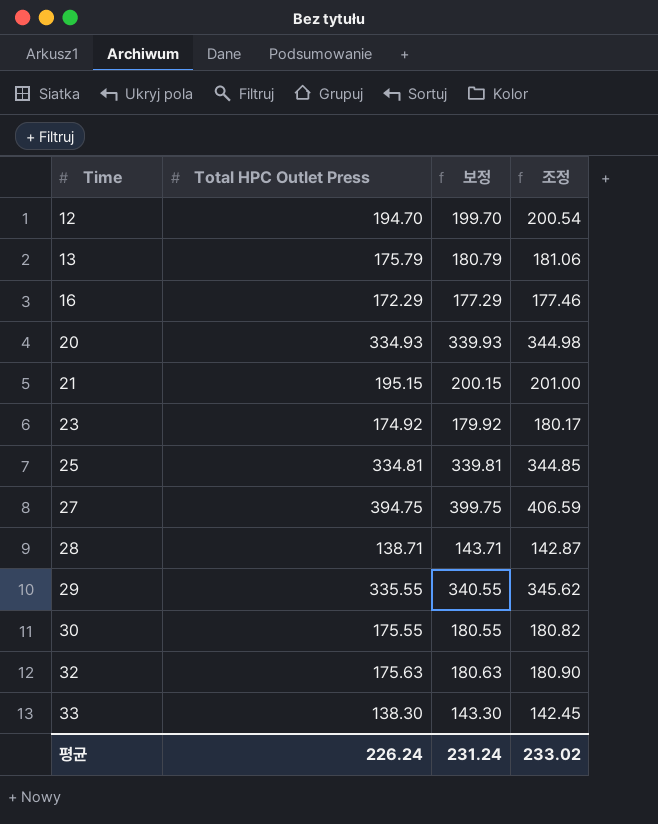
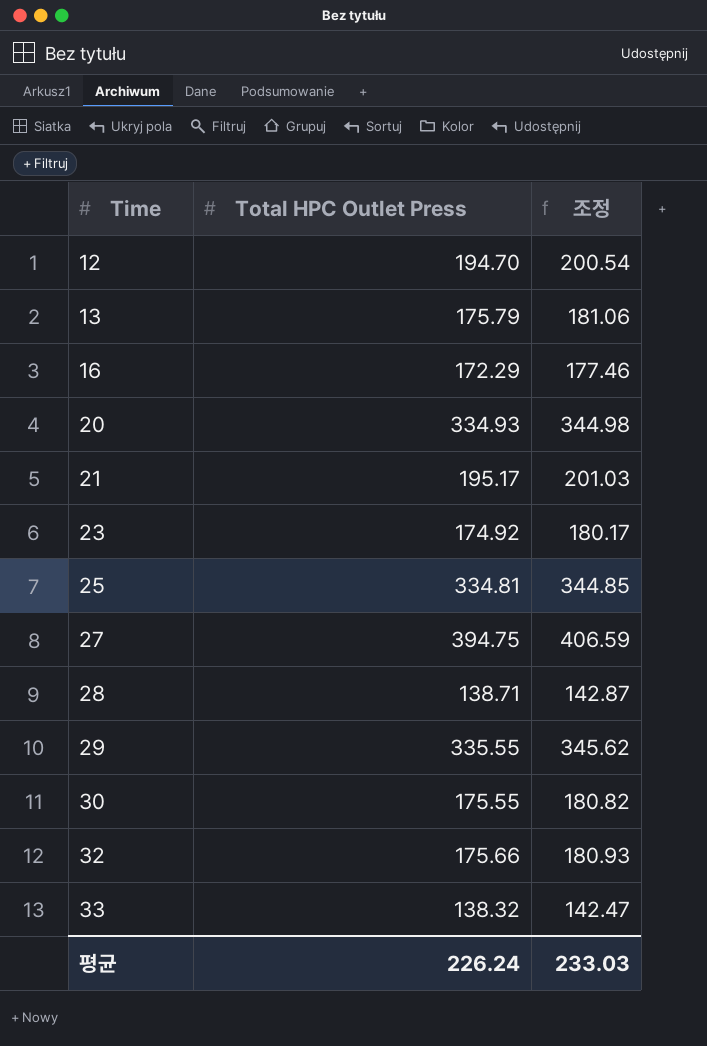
column 보정 | formula: [Total HPC Outlet Press] + 5 -> none
21 | Total HPC Outlet Press: 195.15 -> 195.17
21 | 조정: 201.00 -> 201.03
32 | Total HPC Outlet Press: 175.63 -> 175.66
32 | 조정: 180.90 -> 180.93
33 | Total HPC Outlet Press: 138.30 -> 138.32
33 | 조정: 142.45 -> 142.47
평균 | 조정: 233.02 -> 233.03

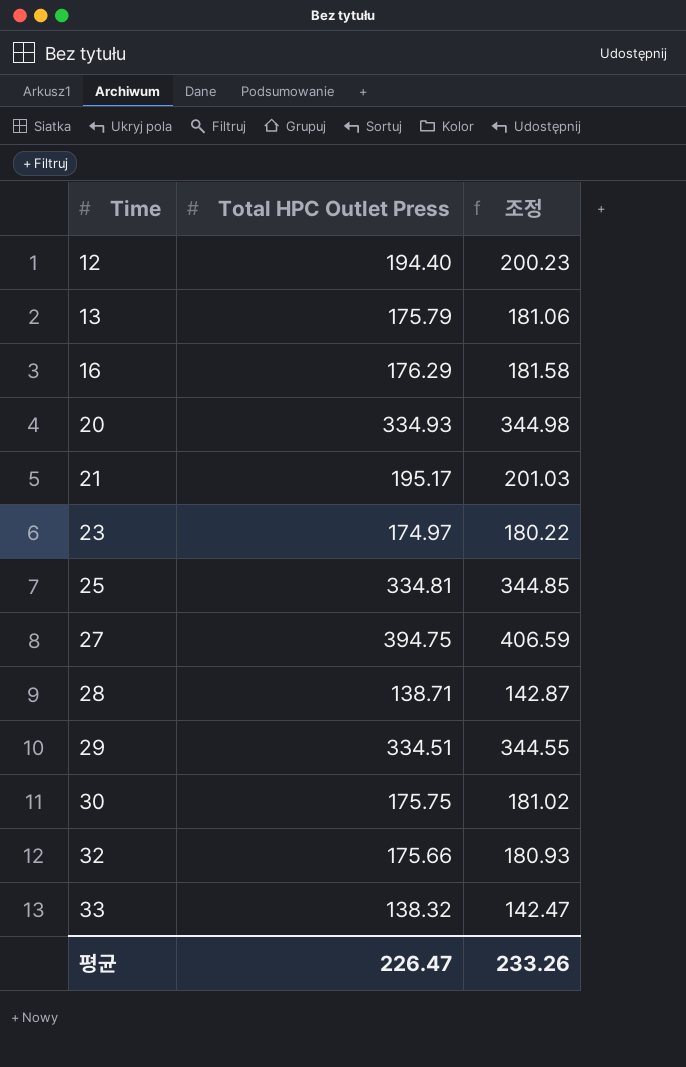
12 | Total HPC Outlet Press: 194.70 -> 194.40
12 | 조정: 200.54 -> 200.23
16 | Total HPC Outlet Press: 172.29 -> 176.29
16 | 조정: 177.46 -> 181.58
23 | Total HPC Outlet Press: 174.92 -> 174.97
23 | 조정: 180.17 -> 180.22
29 | Total HPC Outlet Press: 335.55 -> 334.51
29 | 조정: 345.62 -> 344.55
30 | Total HPC Outlet Press: 175.55 -> 175.75
30 | 조정: 180.82 -> 181.02
평균 | Total HPC Outlet Press: 226.24 -> 226.47
평균 | 조정: 233.03 -> 233.26

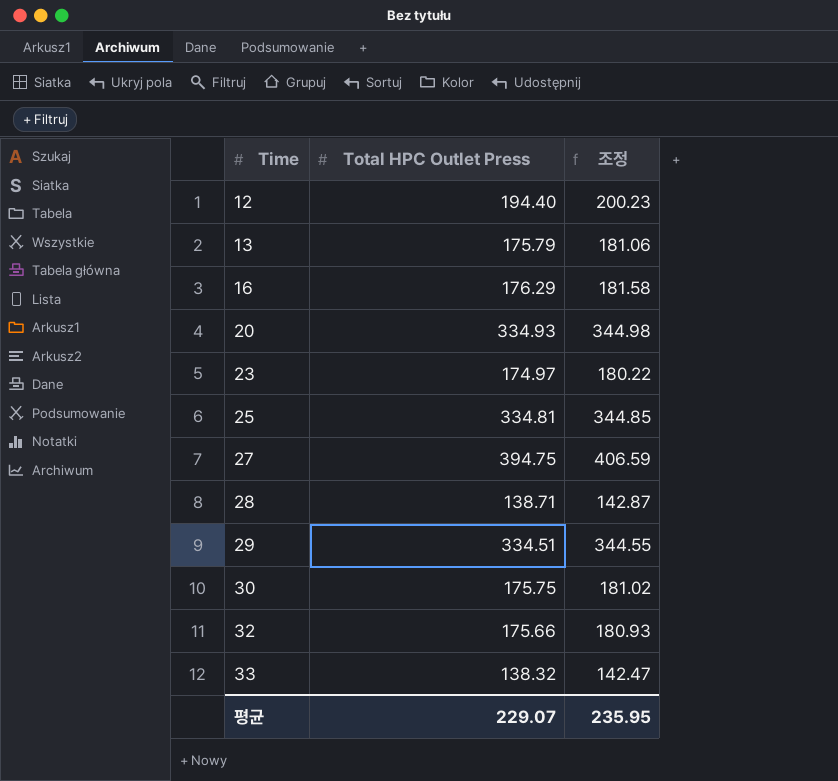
row 21: 195.17 | 201.03 -> none
평균 | Total HPC Outlet Press: 226.47 -> 229.07
평균 | 조정: 233.26 -> 235.95

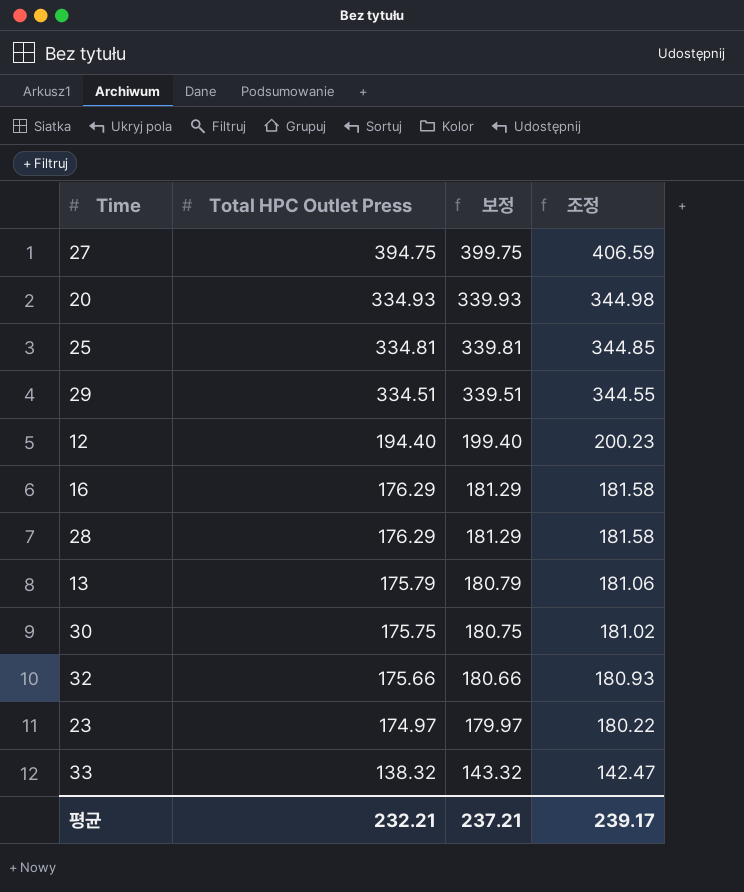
row order: Time ascending -> Total HPC Outlet Press descending
column 보정 | formula: none -> [Total HPC Outlet Press] + 5
28 | Total HPC Outlet Press: 138.71 -> 176.29
28 | 조정: 142.87 -> 181.58
평균 | Total HPC Outlet Press: 229.07 -> 232.21
평균 | 조정: 235.95 -> 239.17

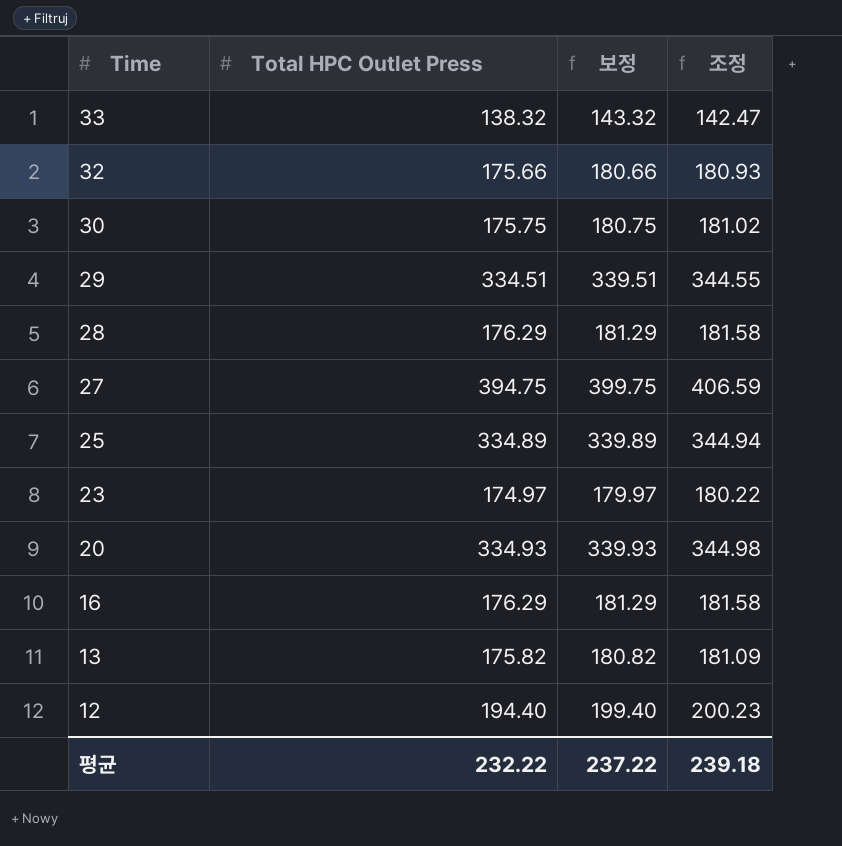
row order: Total HPC Outlet Press descending -> Time descending
25 | Total HPC Outlet Press: 334.81 -> 334.89
25 | 보정: 339.81 -> 339.89
25 | 조정: 344.85 -> 344.94
13 | Total HPC Outlet Press: 175.79 -> 175.82
13 | 보정: 180.79 -> 180.82
13 | 조정: 181.06 -> 181.09
평균 | Total HPC Outlet Press: 232.21 -> 232.22
평균 | 보정: 237.21 -> 237.22
평균 | 조정: 239.17 -> 239.18

